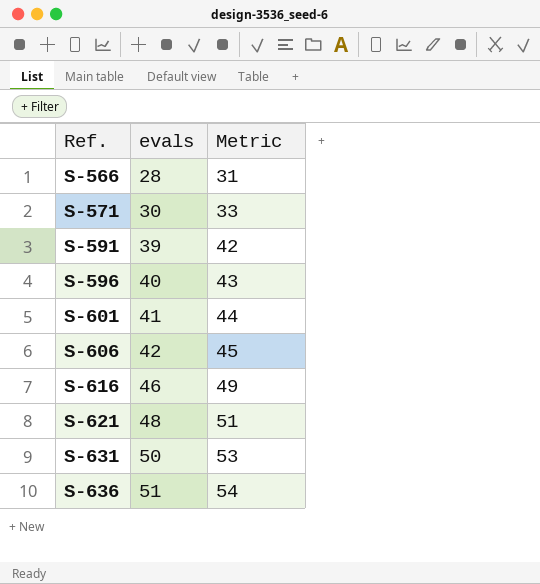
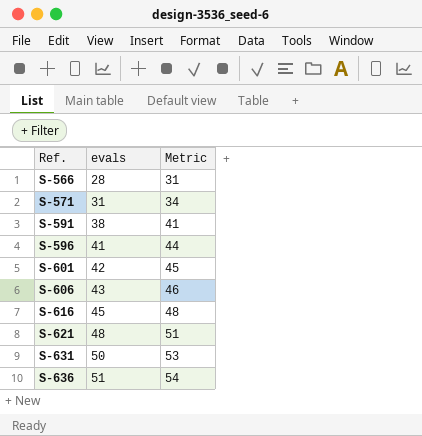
S-571 | evals: 30 -> 31
S-571 | Metric: 33 -> 34
S-591 | evals: 39 -> 38
S-591 | Metric: 42 -> 41
S-596 | evals: 40 -> 41
S-596 | Metric: 43 -> 44
S-601 | evals: 41 -> 42
S-601 | Metric: 44 -> 45
S-606 | evals: 42 -> 43
S-606 | Metric: 45 -> 46
S-616 | evals: 46 -> 45
S-616 | Metric: 49 -> 48

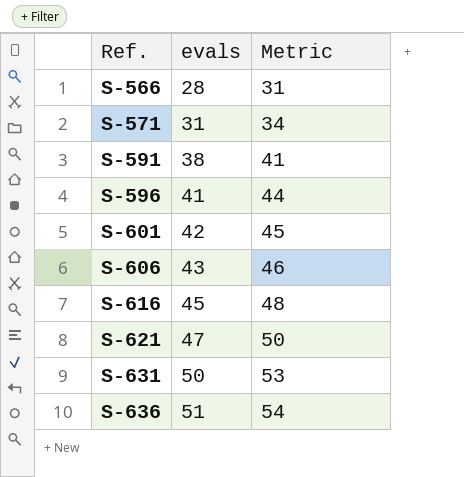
S-621 | evals: 48 -> 47
S-621 | Metric: 51 -> 50

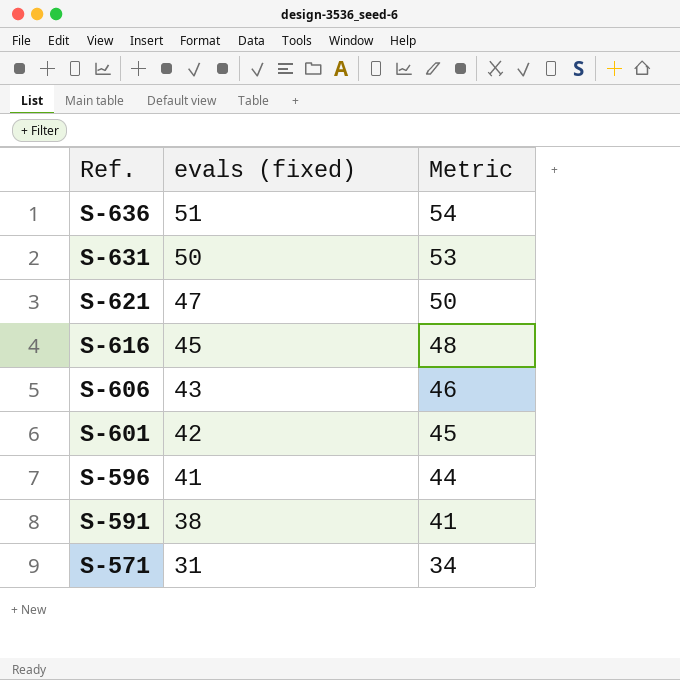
row order: Ref. ascending -> Ref. descending
column name: evals -> evals (fixed)
row S-566: 28 | 31 -> none

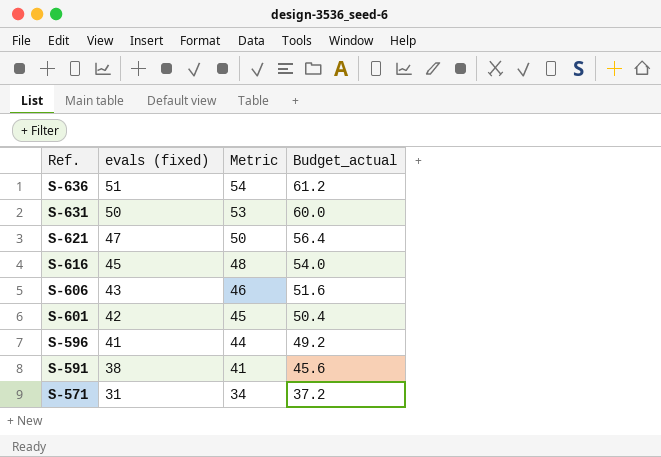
column Budget_actual | formula: none -> [evals (fixed)] * 1.2

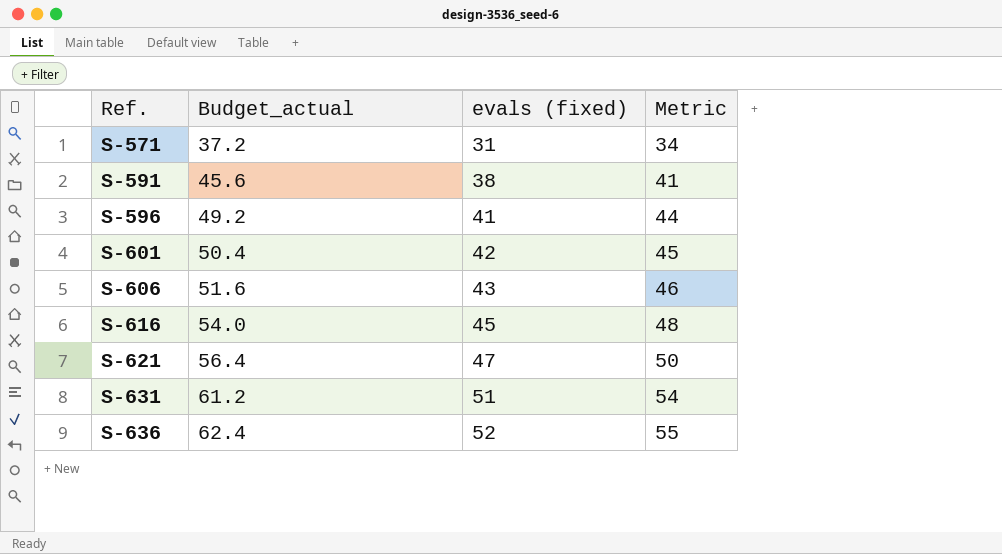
row order: Ref. descending -> Ref. ascending
column Budget_actual | position: 4 -> 2
S-631 | Budget_actual: 60.0 -> 61.2
S-631 | evals (fixed): 50 -> 51
S-631 | Metric: 53 -> 54
S-636 | Budget_actual: 61.2 -> 62.4
S-636 | evals (fixed): 51 -> 52
S-636 | Metric: 54 -> 55

